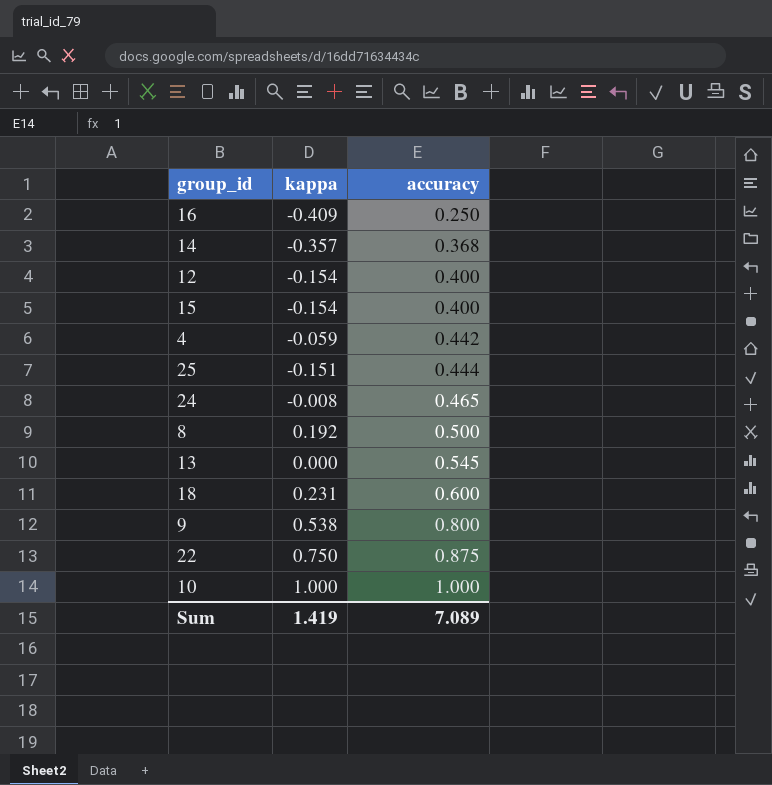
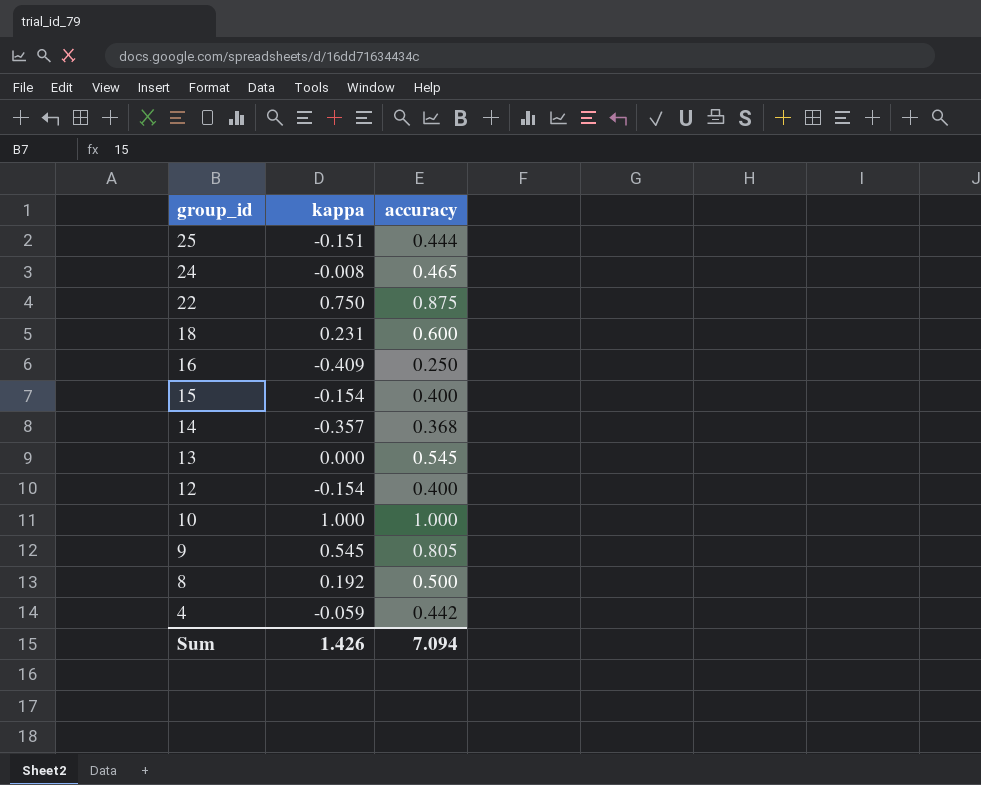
row order: accuracy ascending -> group_id descending
9 | kappa: 0.538 -> 0.545
9 | accuracy: 0.800 -> 0.805
Sum | kappa: 1.419 -> 1.426
Sum | accuracy: 7.089 -> 7.094

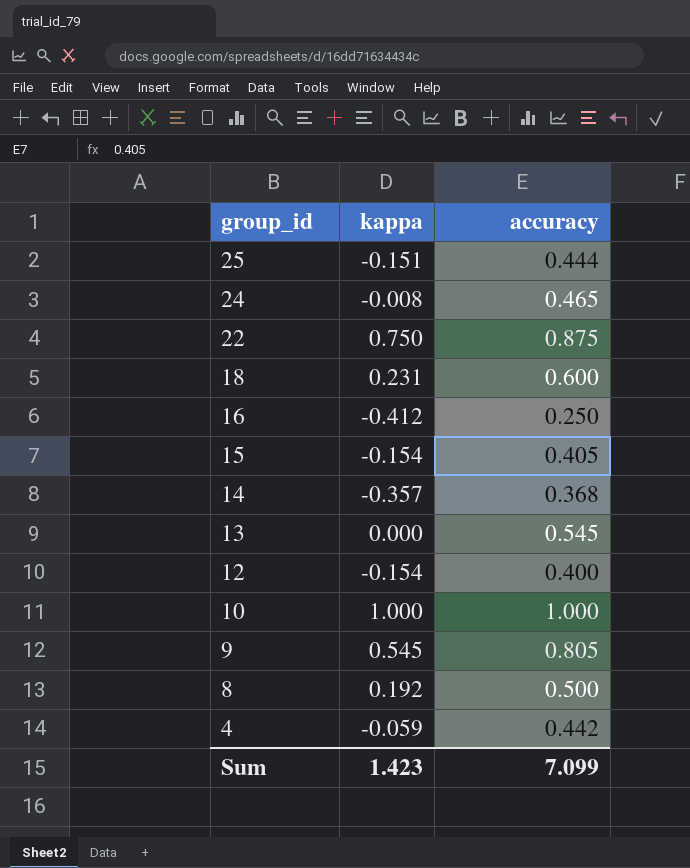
16 | kappa: -0.409 -> -0.412
15 | accuracy: 0.400 -> 0.405
Sum | kappa: 1.426 -> 1.423
Sum | accuracy: 7.094 -> 7.099

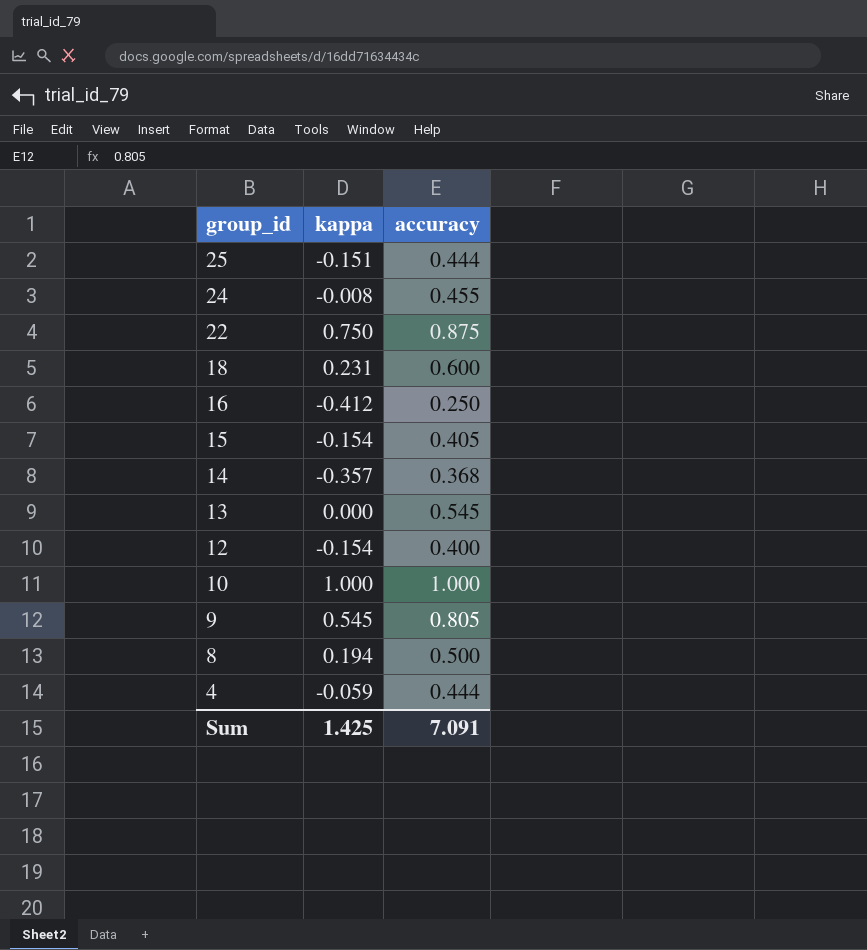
24 | accuracy: 0.465 -> 0.455
8 | kappa: 0.192 -> 0.194
4 | accuracy: 0.442 -> 0.444
Sum | kappa: 1.423 -> 1.425
Sum | accuracy: 7.099 -> 7.091

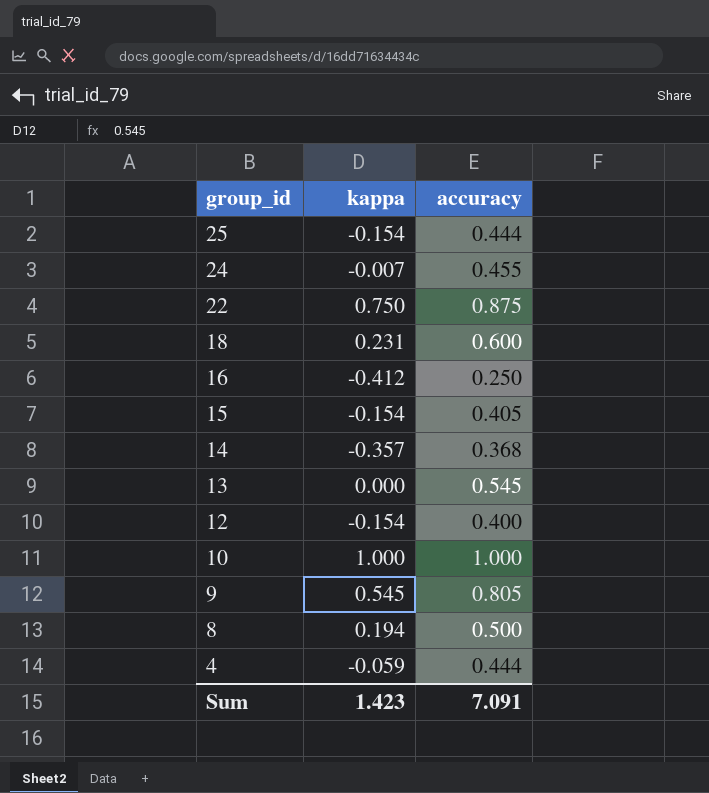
25 | kappa: -0.151 -> -0.154
24 | kappa: -0.008 -> -0.007
Sum | kappa: 1.425 -> 1.423

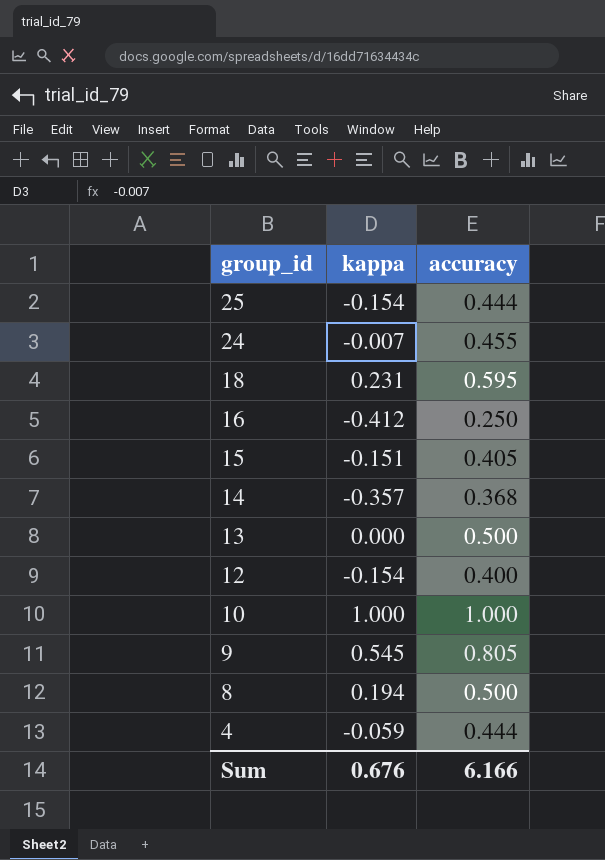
row 22: 0.750 | 0.875 -> none
18 | accuracy: 0.600 -> 0.595
15 | kappa: -0.154 -> -0.151
13 | accuracy: 0.545 -> 0.500
Sum | kappa: 1.423 -> 0.676
Sum | accuracy: 7.091 -> 6.166

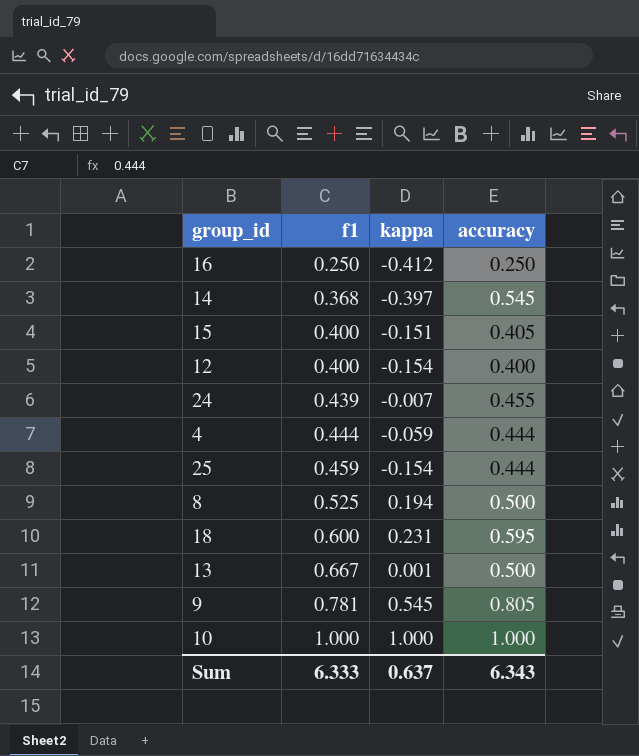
row order: group_id descending -> f1 ascending
column f1 | position: none -> 2
14 | kappa: -0.357 -> -0.397
14 | accuracy: 0.368 -> 0.545
13 | kappa: 0.000 -> 0.001
Sum | kappa: 0.676 -> 0.637
Sum | accuracy: 6.166 -> 6.343

